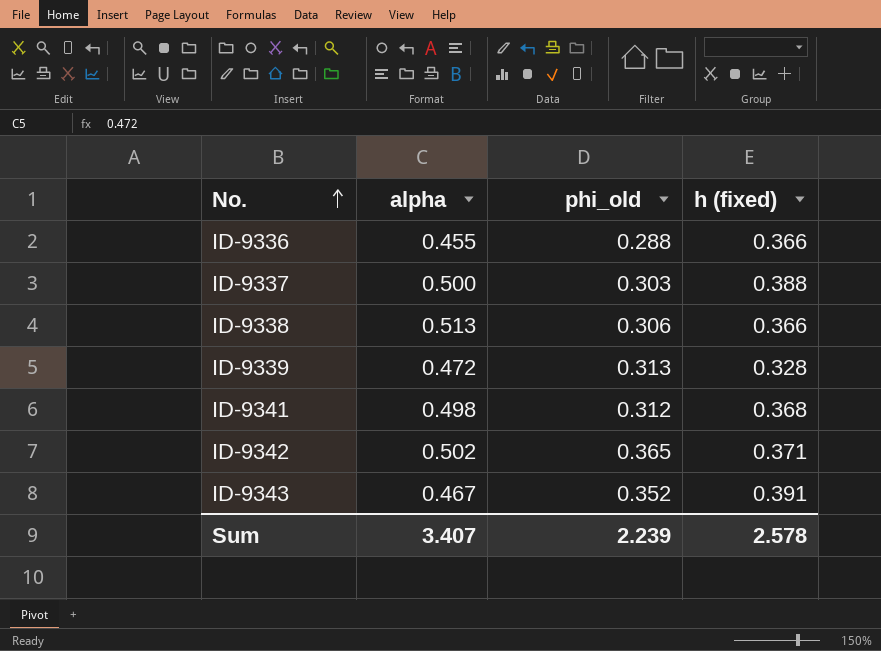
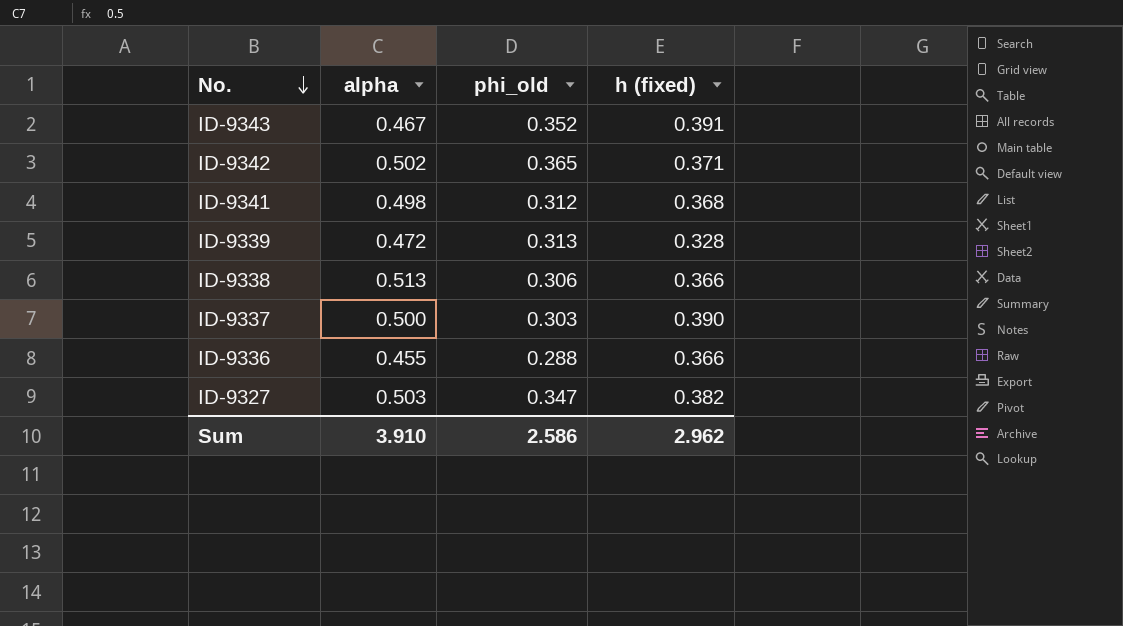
row order: No. ascending -> No. descending
ID-9337 | h (fixed): 0.388 -> 0.390
row ID-9327: none -> 0.503 | 0.347 | 0.382
Sum | alpha: 3.407 -> 3.910
Sum | phi_old: 2.239 -> 2.586
Sum | h (fixed): 2.578 -> 2.962

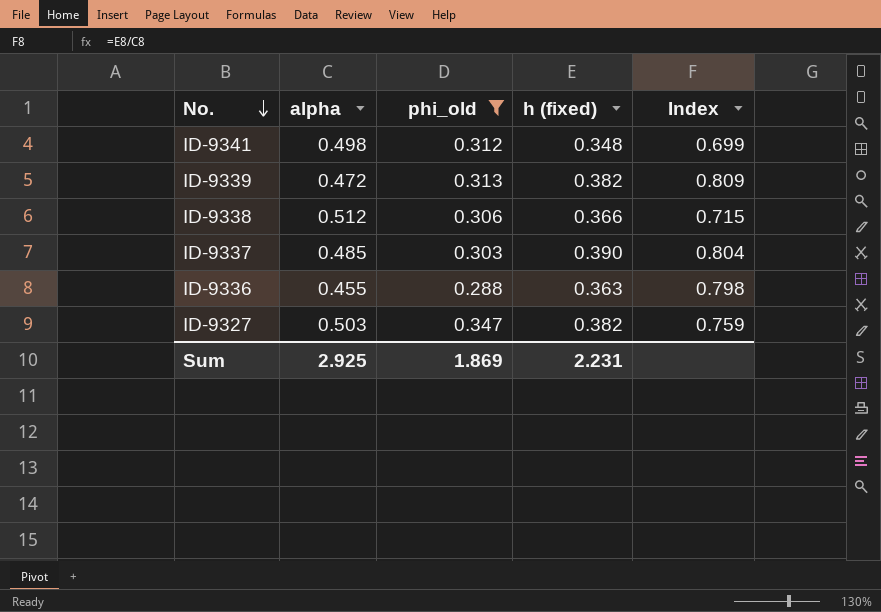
filter: none -> phi_old <= 0.347
column Index | formula: none -> [h (fixed)] / [alpha]
ID-9341 | h (fixed): 0.368 -> 0.348
ID-9339 | h (fixed): 0.328 -> 0.382
ID-9338 | alpha: 0.513 -> 0.512
ID-9337 | alpha: 0.500 -> 0.485
ID-9336 | h (fixed): 0.366 -> 0.363
Sum | alpha: 3.910 -> 2.925
Sum | phi_old: 2.586 -> 1.869
Sum | h (fixed): 2.962 -> 2.231

